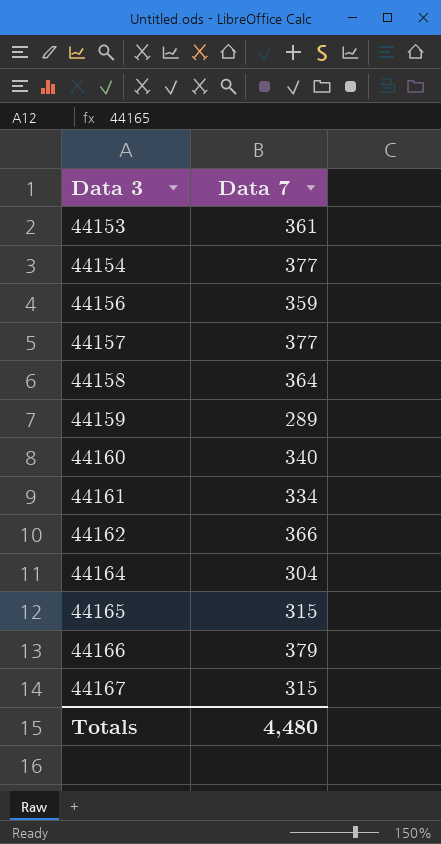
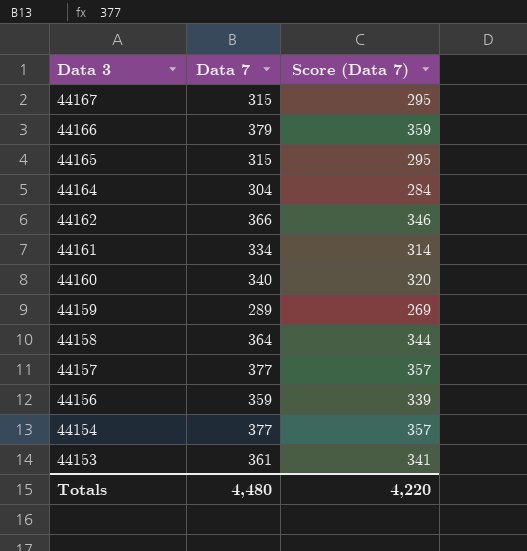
row order: Data 3 ascending -> Data 3 descending
column Score (Data 7) | formula: none -> [Data 7] - 20

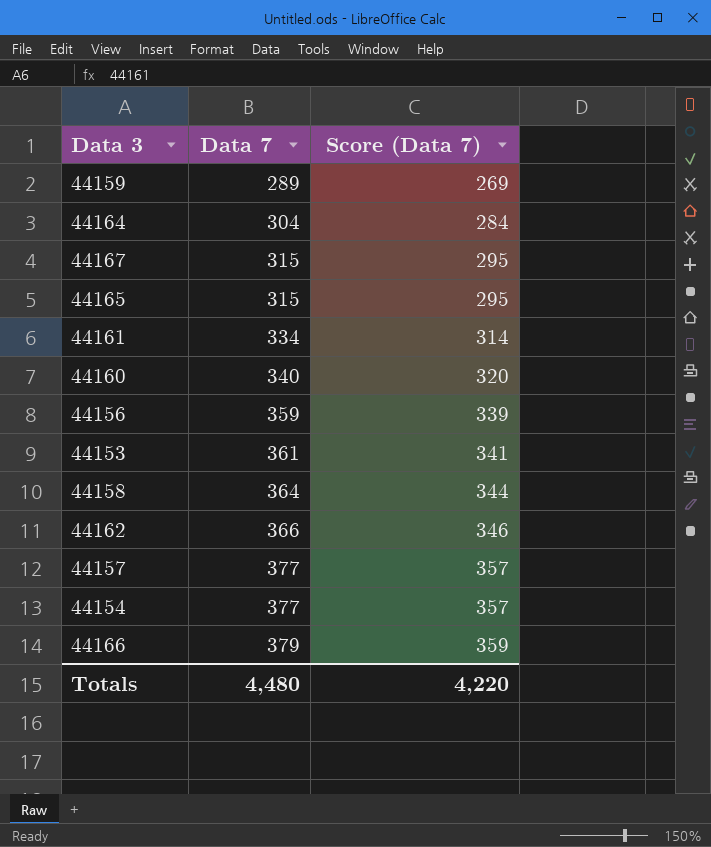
row order: Data 3 descending -> Data 7 ascending

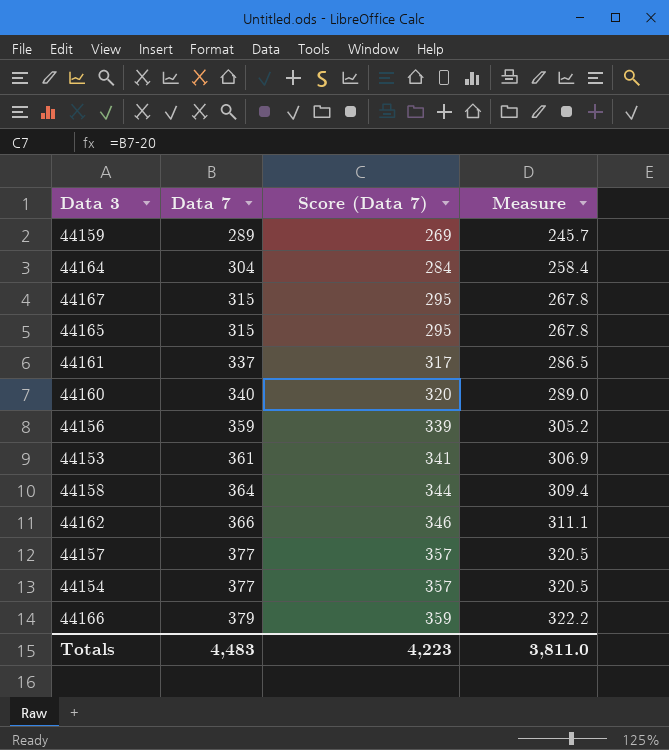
column Measure | formula: none -> [Data 7] * 0.85
44161 | Data 7: 334 -> 337
44161 | Score (Data 7): 314 -> 317
Totals | Data 7: 4,480 -> 4,483
Totals | Score (Data 7): 4,220 -> 4,223

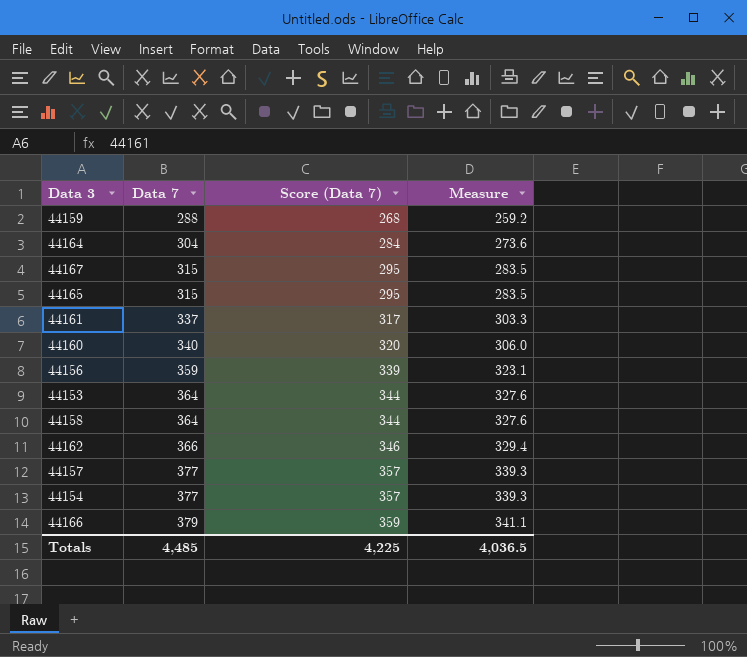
column Measure | formula: [Data 7] * 0.85 -> [Data 7] * 0.9
44159 | Data 7: 289 -> 288
44159 | Score (Data 7): 269 -> 268
44153 | Data 7: 361 -> 364
44153 | Score (Data 7): 341 -> 344
Totals | Data 7: 4,483 -> 4,485
Totals | Score (Data 7): 4,223 -> 4,225
Totals | Measure: 3,811.0 -> 4,036.5

